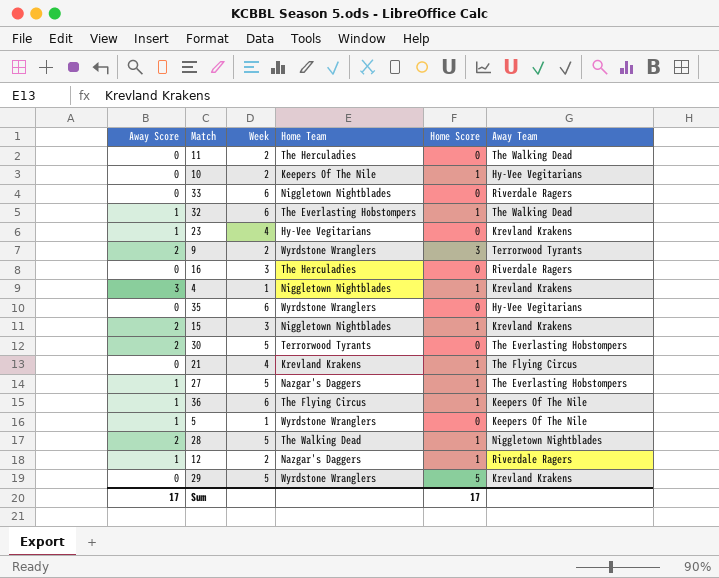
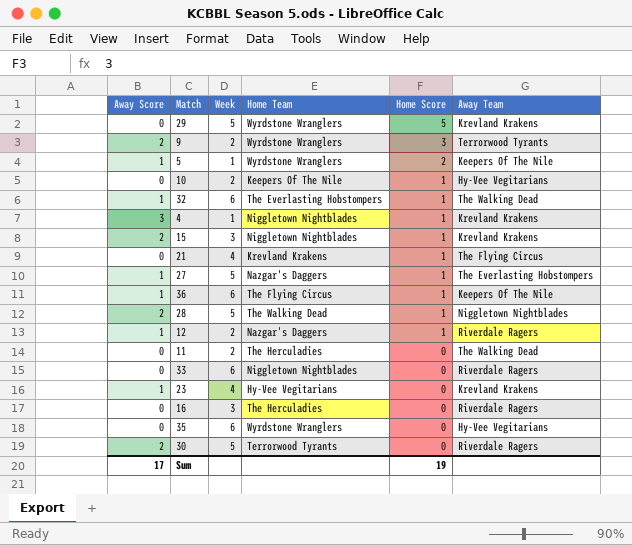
row order: none -> Home Score descending
5 | Home Score: 0 -> 2
30 | Away Team: The Everlasting Hobstompers -> Riverdale Ragers
Sum | Home Score: 17 -> 19

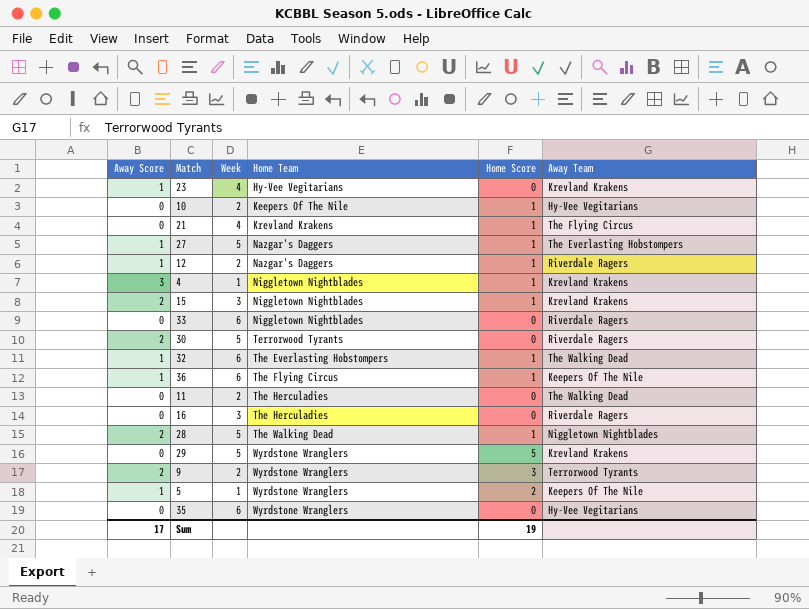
row order: Home Score descending -> Home Team ascending

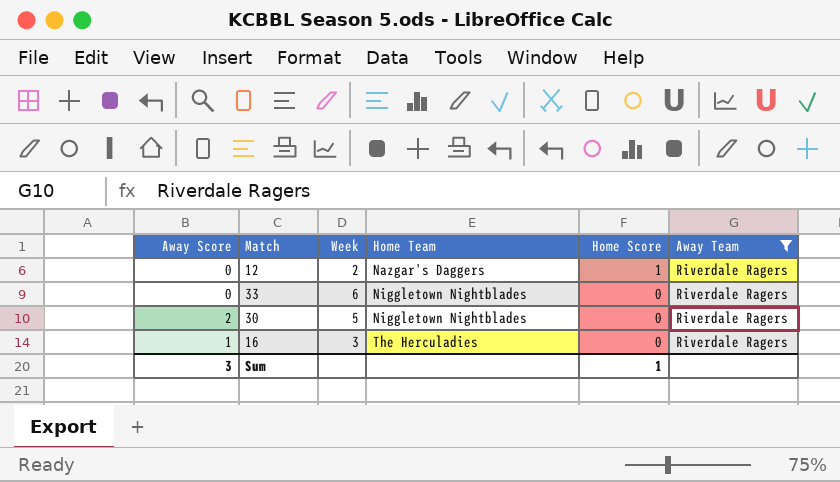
filter: none -> Away Team = Riverdale Ragers
12 | Away Score: 1 -> 0
30 | Home Team: Terrorwood Tyrants -> Niggletown Nightblades
16 | Away Score: 0 -> 1
Sum | Away Score: 17 -> 3
Sum | Home Score: 19 -> 1

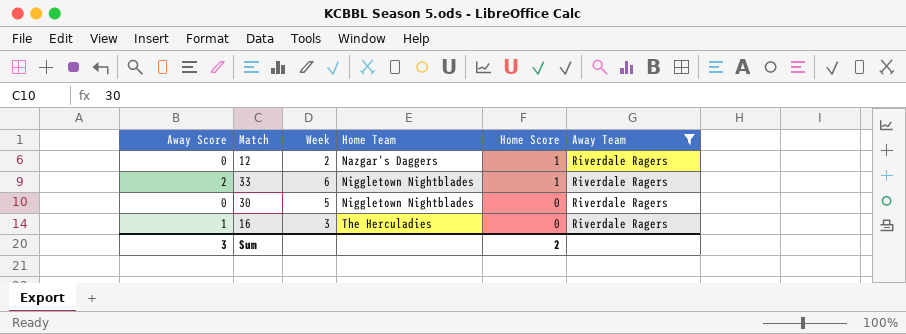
33 | Away Score: 0 -> 2
33 | Home Score: 0 -> 1
30 | Away Score: 2 -> 0
Sum | Home Score: 1 -> 2

